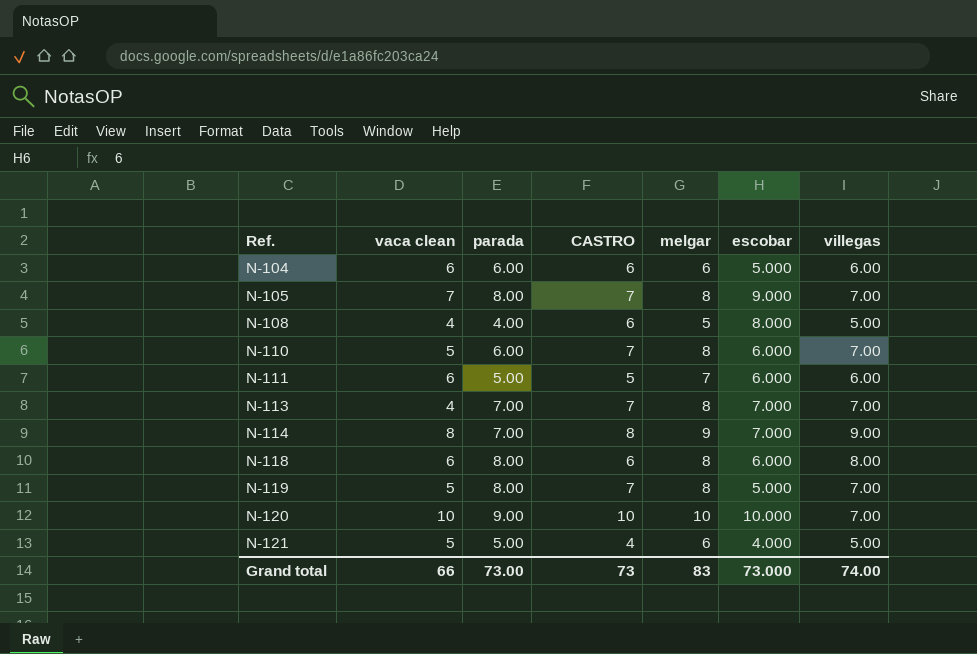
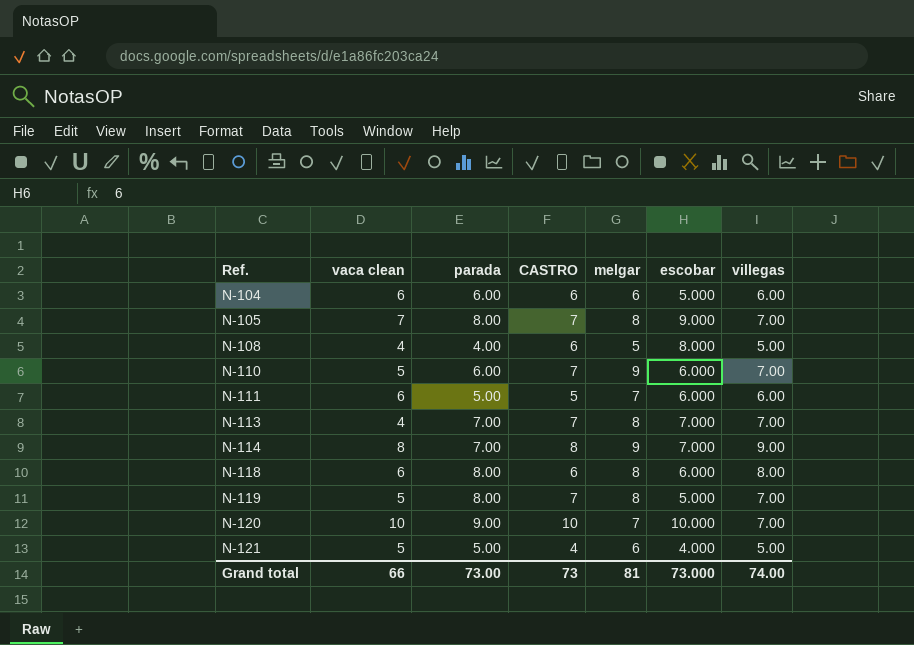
N-110 | melgar: 8 -> 9
N-120 | melgar: 10 -> 7
Grand total | melgar: 83 -> 81

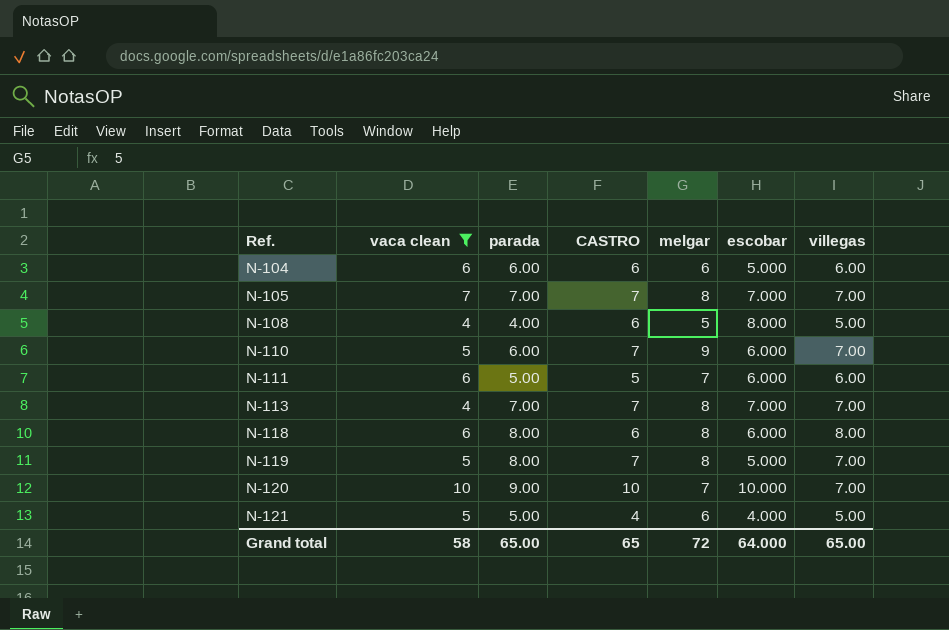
filter: none -> vaca clean != 8
N-105 | parada: 8.00 -> 7.00
N-105 | escobar: 9.000 -> 7.000
Grand total | vaca clean: 66 -> 58
Grand total | parada: 73.00 -> 65.00
Grand total | CASTRO: 73 -> 65
Grand total | melgar: 81 -> 72
Grand total | escobar: 73.000 -> 64.000
Grand total | villegas: 74.00 -> 65.00

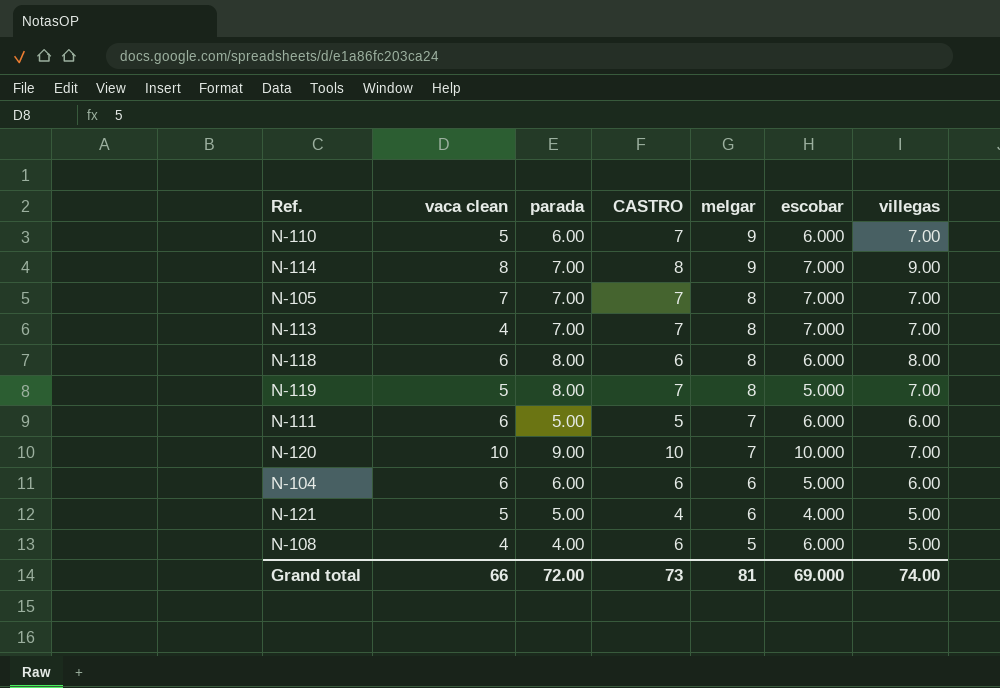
filter: vaca clean != 8 -> none
row order: Ref. ascending -> melgar descending
N-108 | escobar: 8.000 -> 6.000
Grand total | vaca clean: 58 -> 66
Grand total | parada: 65.00 -> 72.00
Grand total | CASTRO: 65 -> 73
Grand total | melgar: 72 -> 81
Grand total | escobar: 64.000 -> 69.000
Grand total | villegas: 65.00 -> 74.00

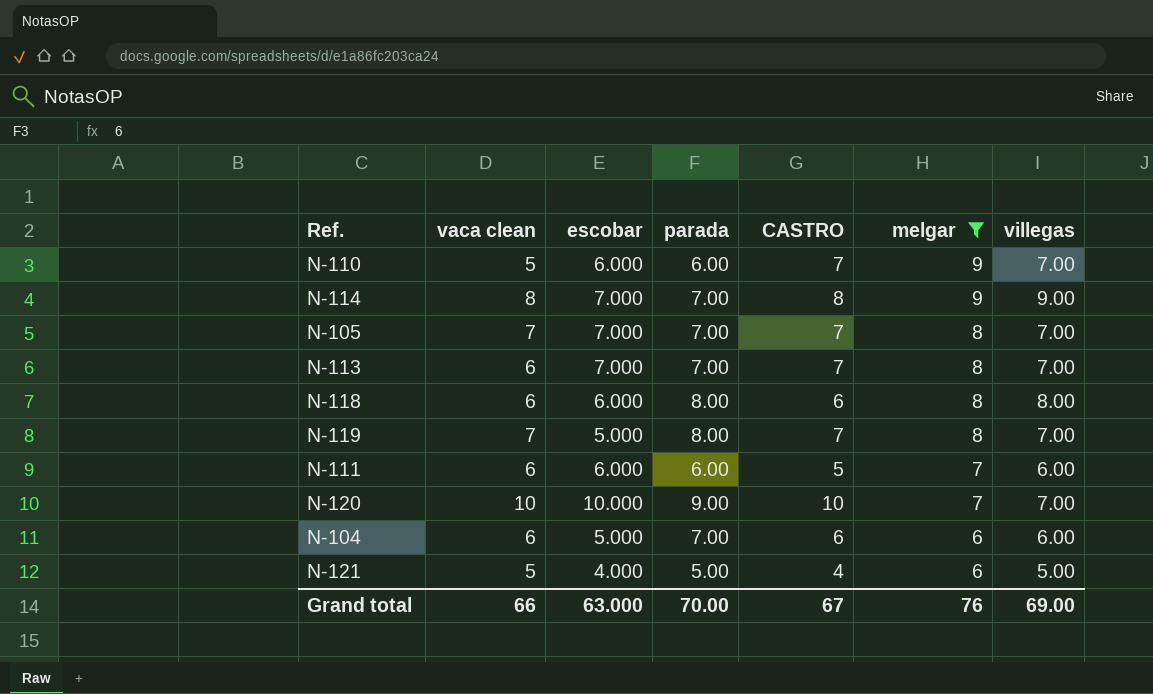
filter: none -> melgar != 5
column escobar | position: 6 -> 3
N-113 | vaca clean: 4 -> 6
N-119 | vaca clean: 5 -> 7
N-111 | parada: 5.00 -> 6.00
N-104 | parada: 6.00 -> 7.00
Grand total | escobar: 69.000 -> 63.000
Grand total | parada: 72.00 -> 70.00
Grand total | CASTRO: 73 -> 67
Grand total | melgar: 81 -> 76
Grand total | villegas: 74.00 -> 69.00

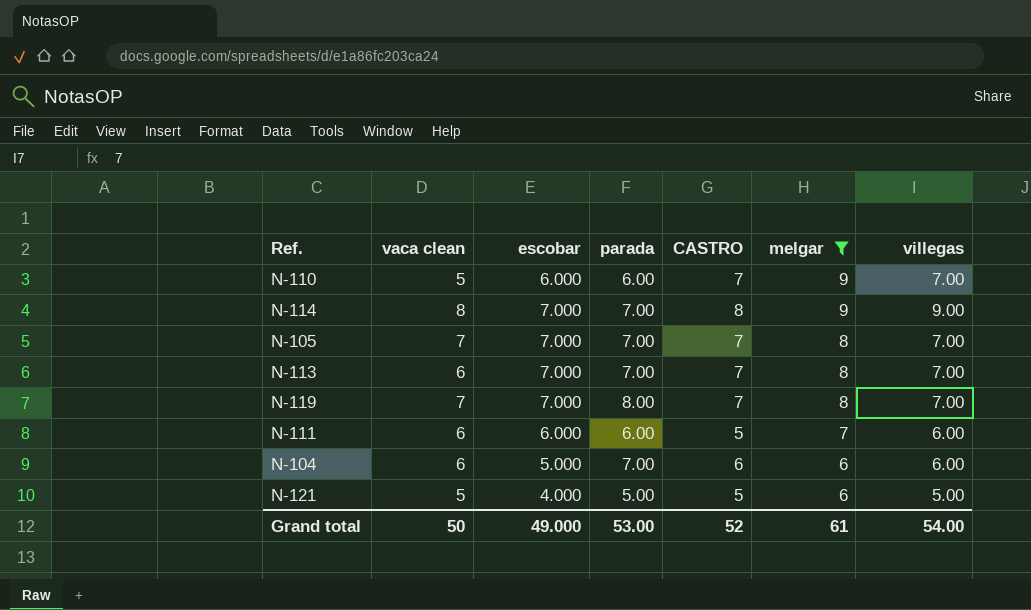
row N-118: 6 | 6.000 | 8.00 | 6 | 8 | 8.00 -> none
row N-120: 10 | 10.000 | 9.00 | 10 | 7 | 7.00 -> none
N-119 | escobar: 5.000 -> 7.000
N-121 | CASTRO: 4 -> 5
Grand total | vaca clean: 66 -> 50
Grand total | escobar: 63.000 -> 49.000
Grand total | parada: 70.00 -> 53.00
Grand total | CASTRO: 67 -> 52
Grand total | melgar: 76 -> 61
Grand total | villegas: 69.00 -> 54.00

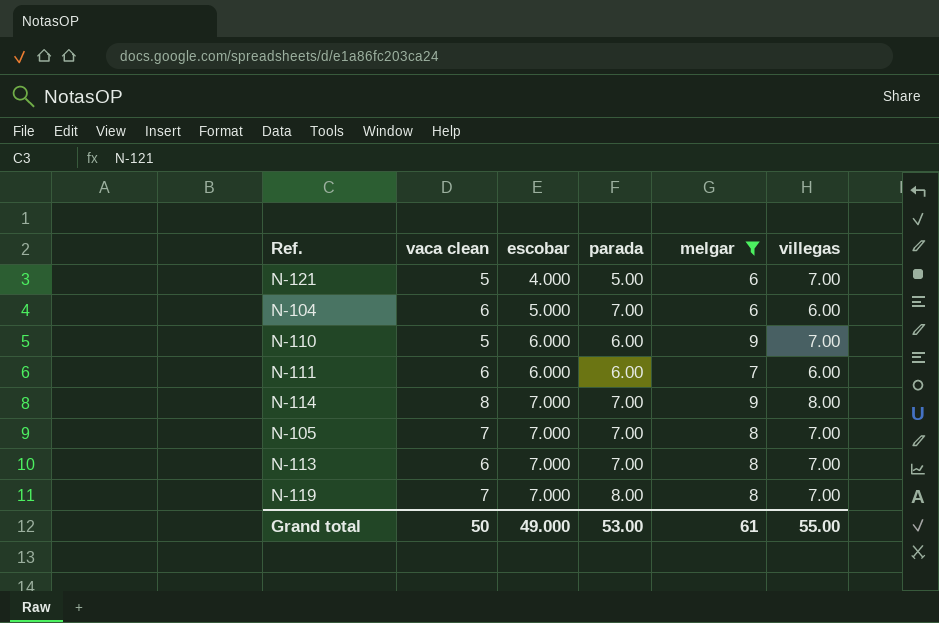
row order: melgar descending -> escobar ascending
column CASTRO | position: 5 -> none
N-121 | villegas: 5.00 -> 7.00
N-114 | villegas: 9.00 -> 8.00
Grand total | villegas: 54.00 -> 55.00

